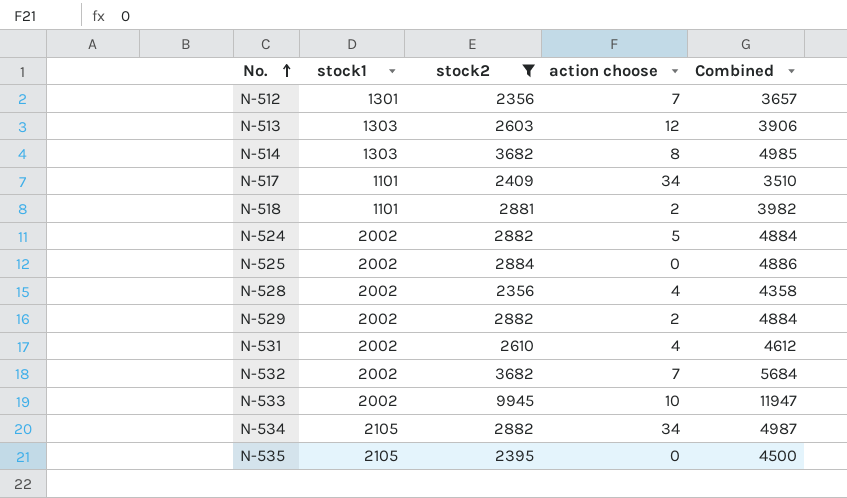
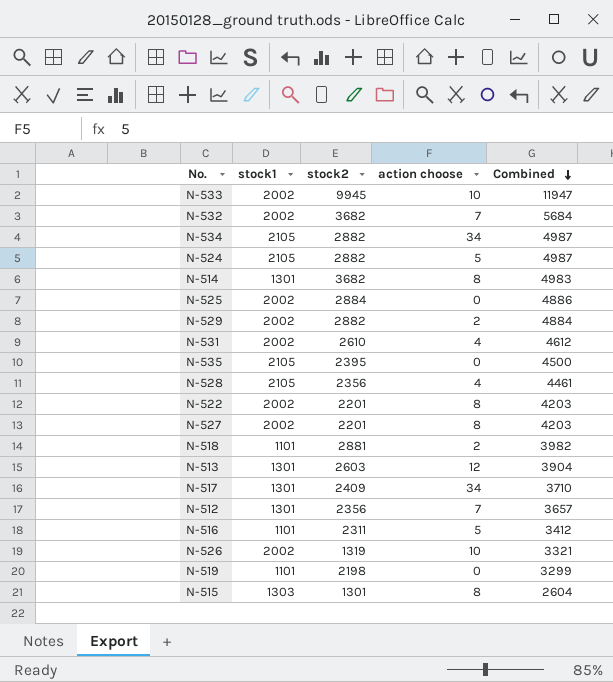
filter: stock2 >= 2356 -> none
row order: No. ascending -> Combined descending
N-524 | stock1: 2002 -> 2105
N-524 | Combined: 4884 -> 4987
N-514 | stock1: 1303 -> 1301
N-514 | Combined: 4985 -> 4983
N-528 | stock1: 2002 -> 2105
N-528 | Combined: 4358 -> 4461
N-513 | stock1: 1303 -> 1301
N-513 | Combined: 3906 -> 3904
N-517 | stock1: 1101 -> 1301
N-517 | Combined: 3510 -> 3710

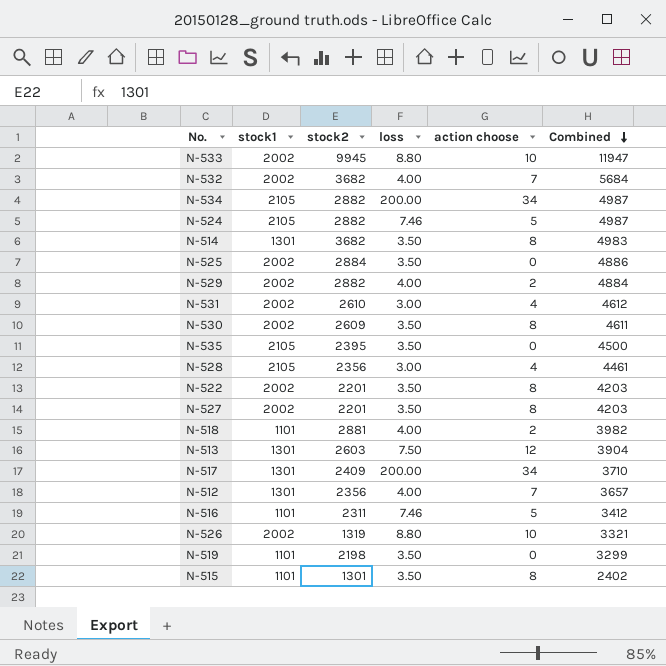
column loss | position: none -> 4
row N-530: none -> 2002 | 2609 | 3.50 | 8 | 4611
N-515 | stock1: 1303 -> 1101
N-515 | Combined: 2604 -> 2402

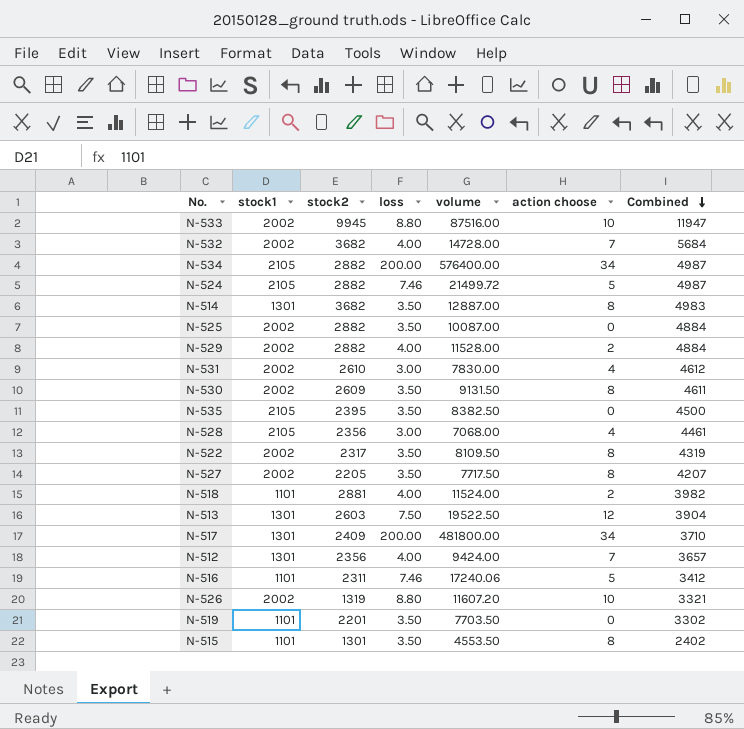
column volume | formula: none -> [stock2] * [loss]
N-525 | stock2: 2884 -> 2882
N-525 | Combined: 4886 -> 4884
N-522 | stock2: 2201 -> 2317
N-522 | Combined: 4203 -> 4319
N-527 | stock2: 2201 -> 2205
N-527 | Combined: 4203 -> 4207
N-519 | stock2: 2198 -> 2201
N-519 | Combined: 3299 -> 3302

